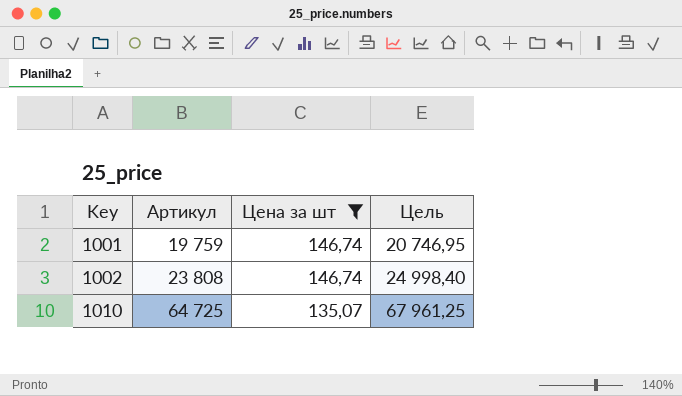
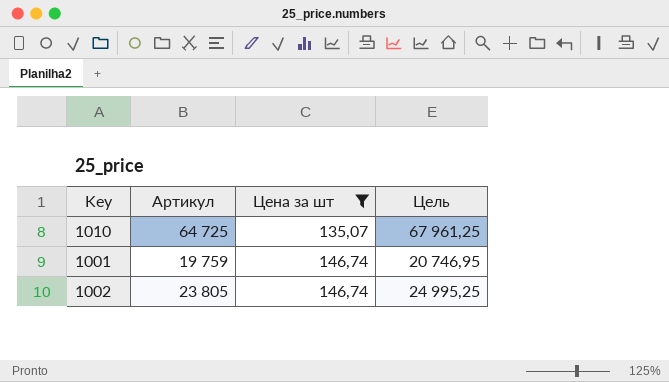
row order: Key ascending -> Цена за шт ascending
1002 | Артикул: 23 808 -> 23 805
1002 | Цель: 24 998,40 -> 24 995,25

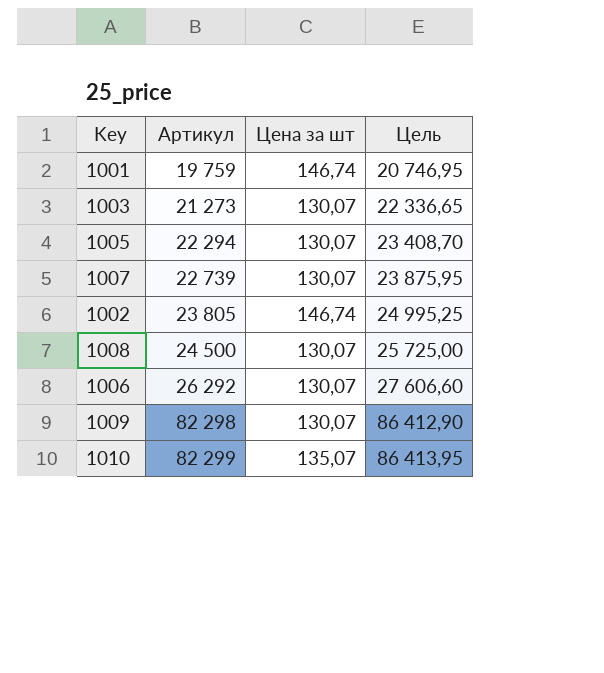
filter: Цена за шт != 130,07 -> none
row order: Цена за шт ascending -> Артикул ascending
1010 | Артикул: 64 725 -> 82 299
1010 | Цель: 67 961,25 -> 86 413,95

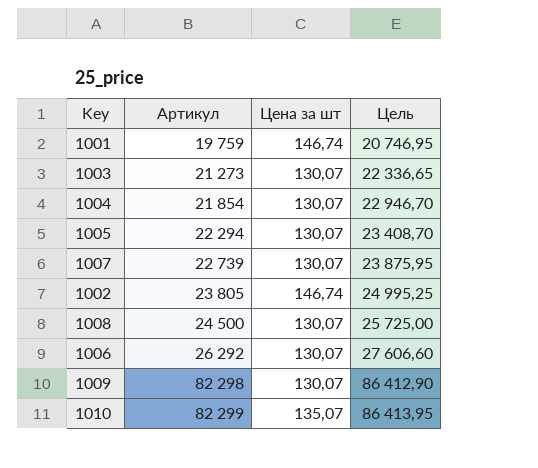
row 1004: none -> 21 854 | 130,07 | 22 946,70

